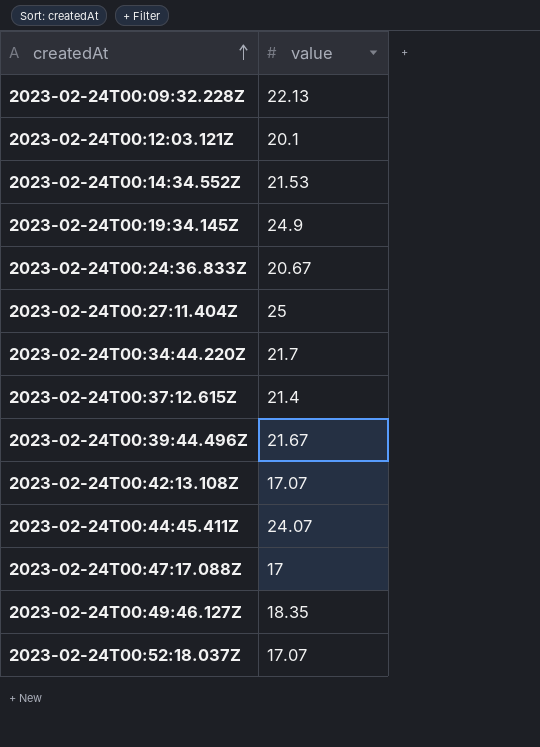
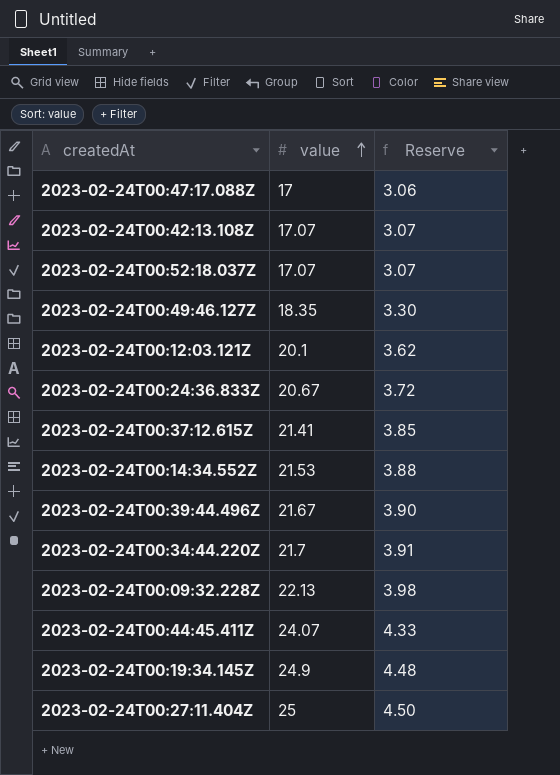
row order: createdAt ascending -> value ascending
column Reserve | formula: none -> [value] * 0.18
2023-02-24T00:37:12.615Z | value: 21.4 -> 21.41

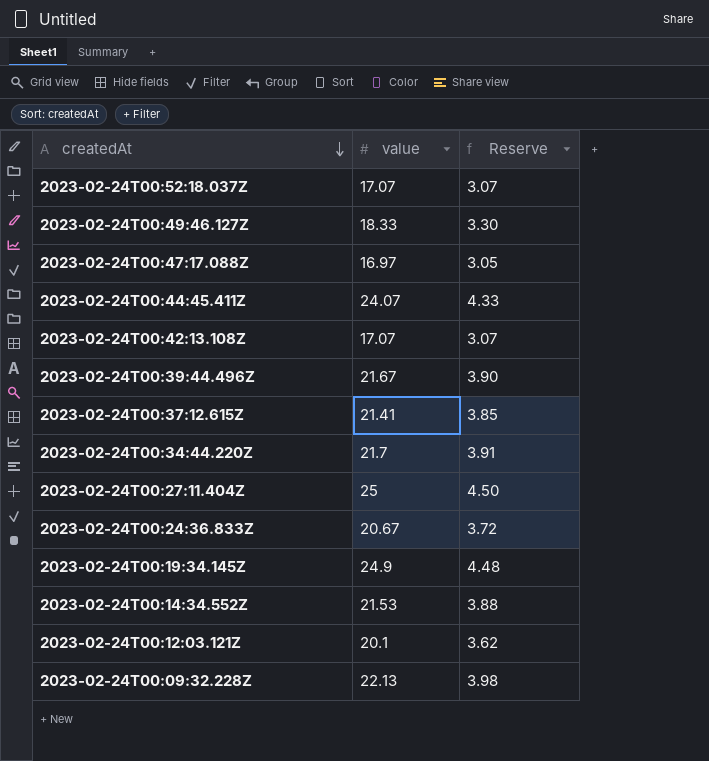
row order: value ascending -> createdAt descending
2023-02-24T00:49:46.127Z | value: 18.35 -> 18.33
2023-02-24T00:47:17.088Z | value: 17 -> 16.97
2023-02-24T00:47:17.088Z | Reserve: 3.06 -> 3.05

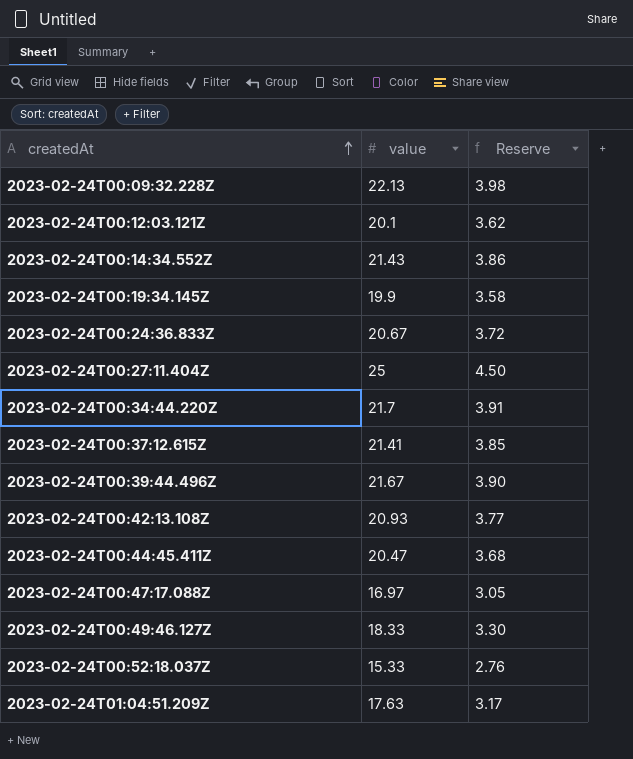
row order: createdAt descending -> createdAt ascending
2023-02-24T00:14:34.552Z | value: 21.53 -> 21.43
2023-02-24T00:14:34.552Z | Reserve: 3.88 -> 3.86
2023-02-24T00:19:34.145Z | value: 24.9 -> 19.9
2023-02-24T00:19:34.145Z | Reserve: 4.48 -> 3.58
2023-02-24T00:42:13.108Z | value: 17.07 -> 20.93
2023-02-24T00:42:13.108Z | Reserve: 3.07 -> 3.77
2023-02-24T00:44:45.411Z | value: 24.07 -> 20.47
2023-02-24T00:44:45.411Z | Reserve: 4.33 -> 3.68
2023-02-24T00:52:18.037Z | value: 17.07 -> 15.33
2023-02-24T00:52:18.037Z | Reserve: 3.07 -> 2.76
row 2023-02-24T01:04:51.209Z: none -> 17.63 | 3.17

